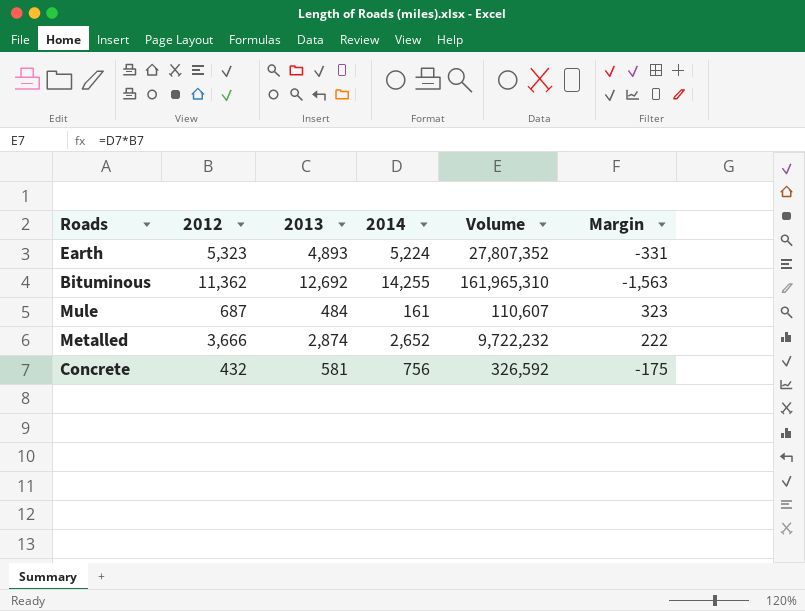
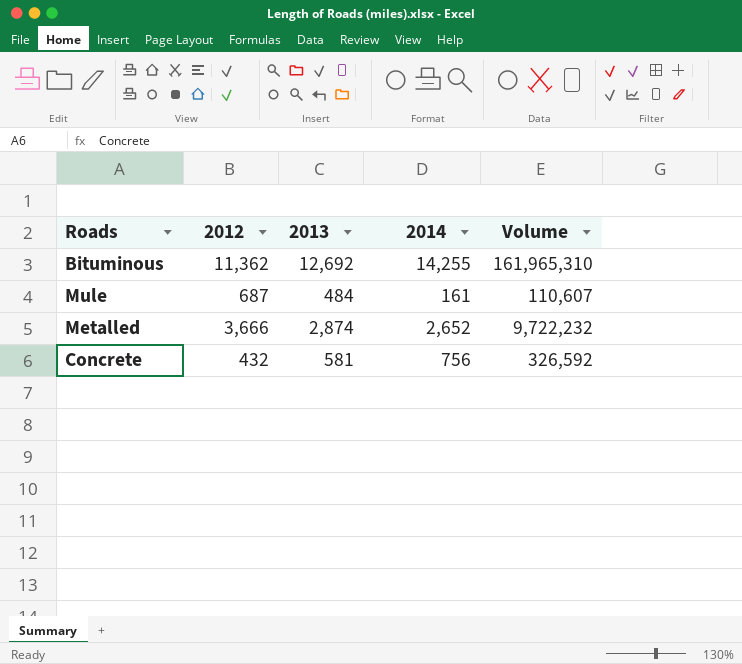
column Margin | formula: [2013] - [2014] -> none
row Earth: 5,323 | 4,893 | 5,224 | 27,807,352 | -331 -> none

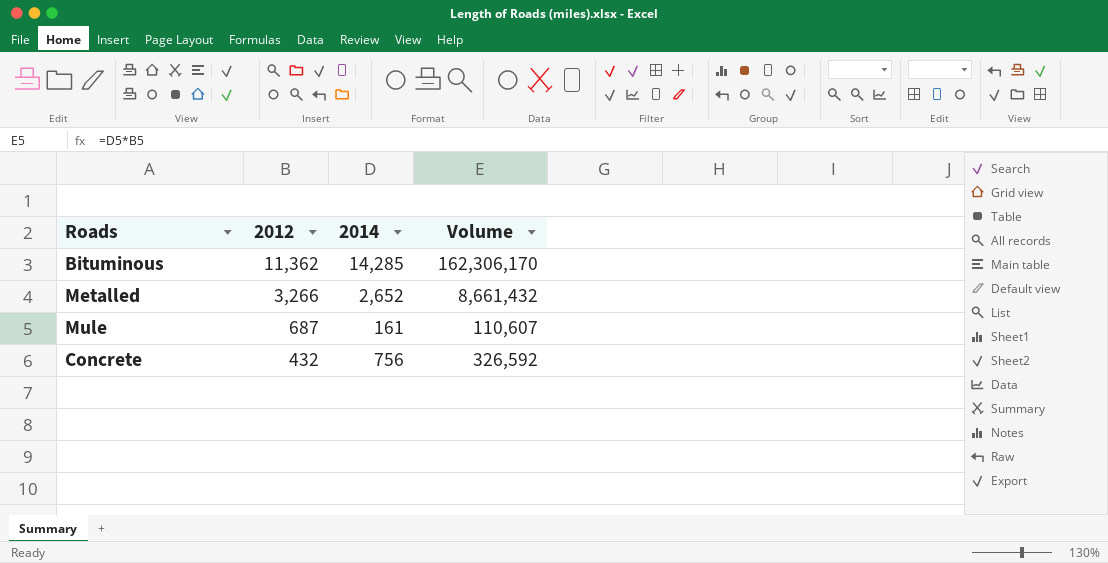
row order: none -> 2012 descending
column 2013 | position: 3 -> none
Bituminous | 2014: 14,255 -> 14,285
Bituminous | Volume: 161,965,310 -> 162,306,170
Metalled | 2012: 3,666 -> 3,266
Metalled | Volume: 9,722,232 -> 8,661,432

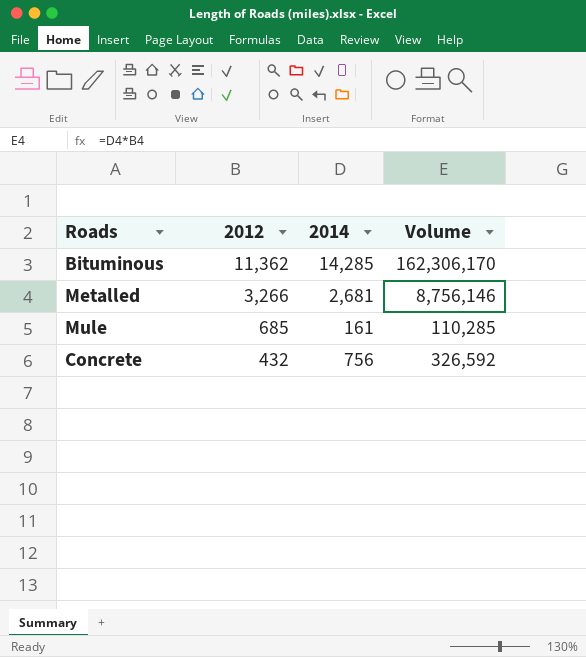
Metalled | 2014: 2,652 -> 2,681
Metalled | Volume: 8,661,432 -> 8,756,146
Mule | 2012: 687 -> 685
Mule | Volume: 110,607 -> 110,285

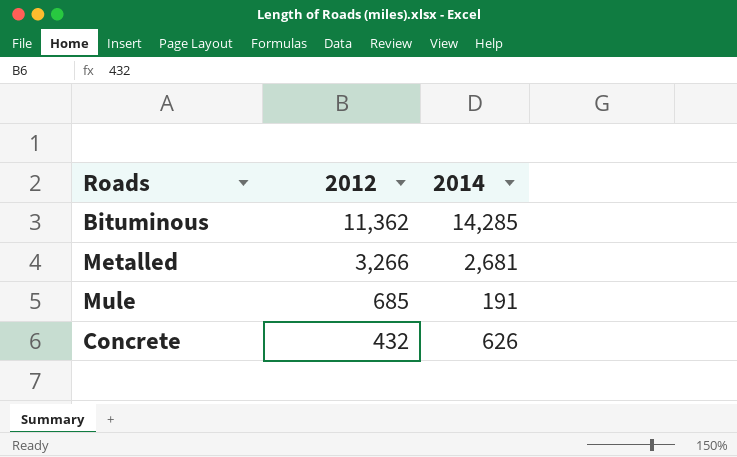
column Volume | formula: [2012] * [2014] -> none
Mule | 2014: 161 -> 191
Concrete | 2014: 756 -> 626

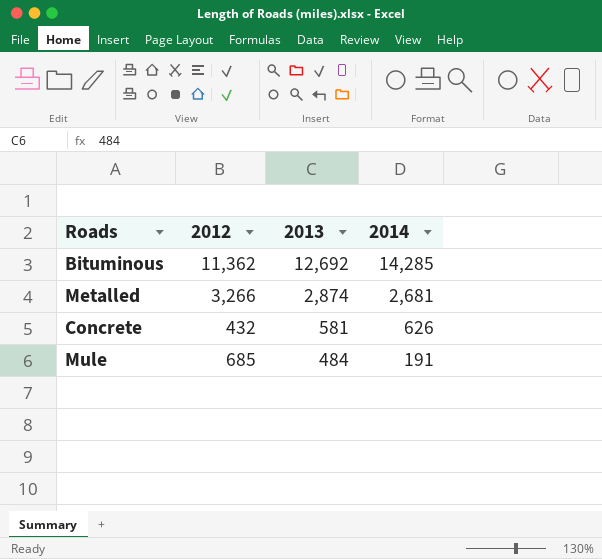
row order: 2012 descending -> 2013 descending
column 2013 | position: none -> 3

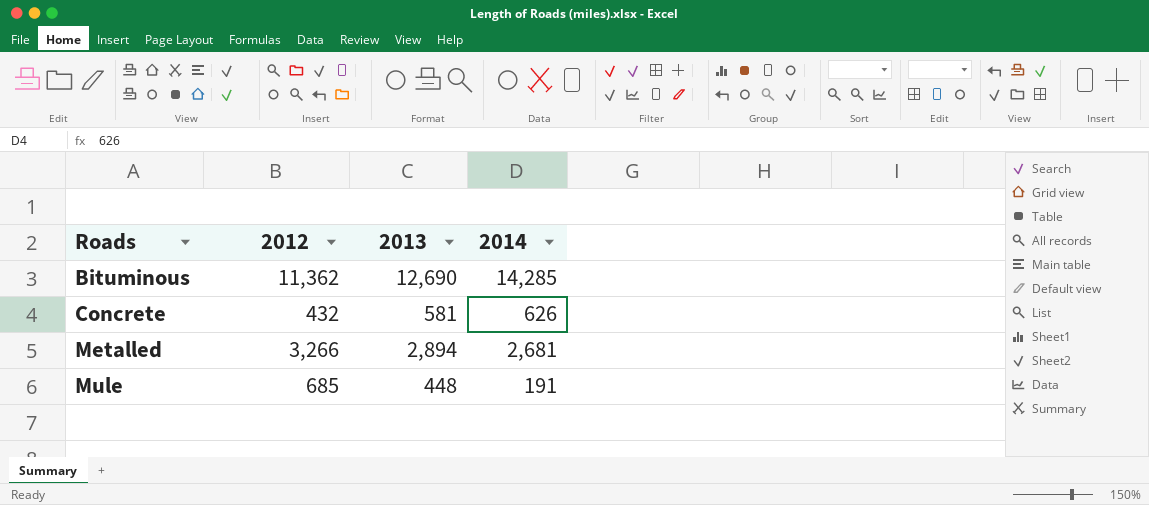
row order: 2013 descending -> Roads ascending
Bituminous | 2013: 12,692 -> 12,690
Metalled | 2013: 2,874 -> 2,894
Mule | 2013: 484 -> 448

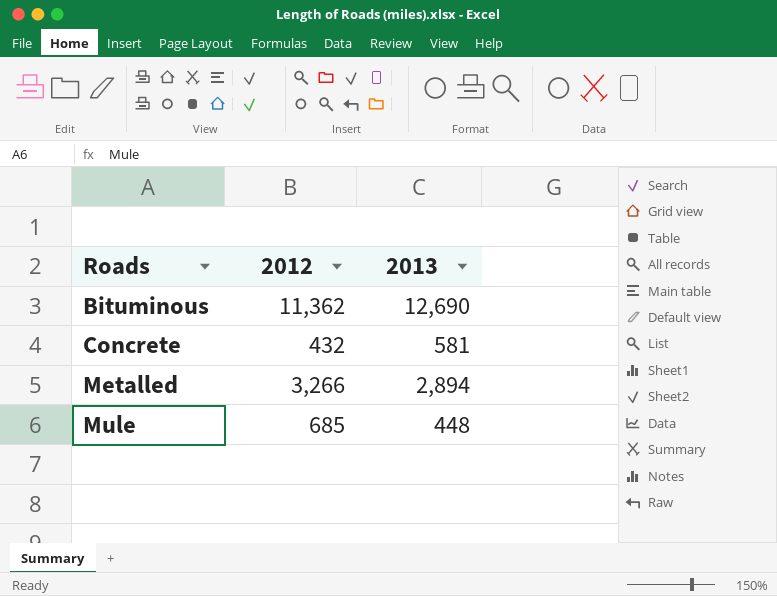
column 2014 | position: 4 -> none

